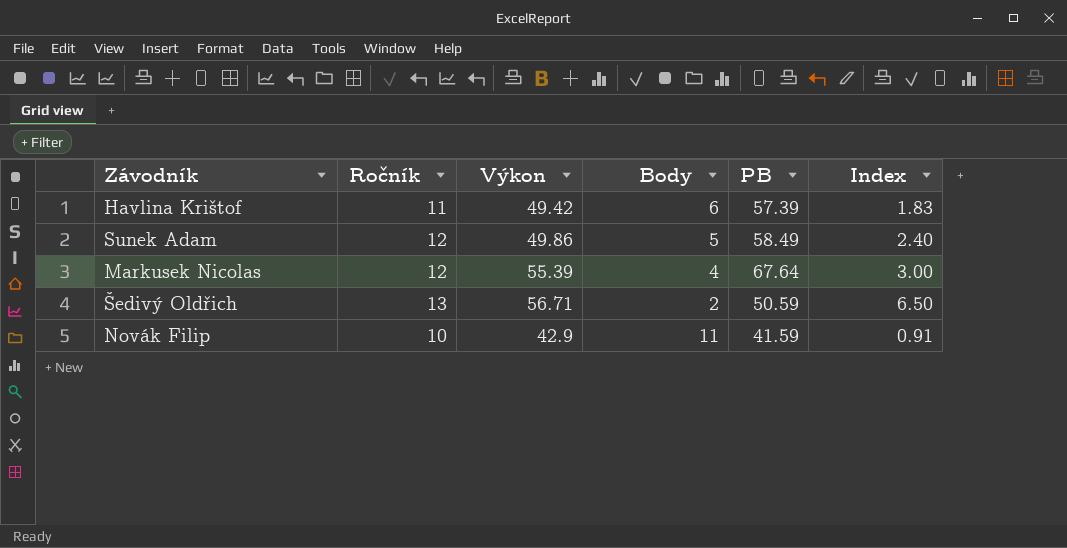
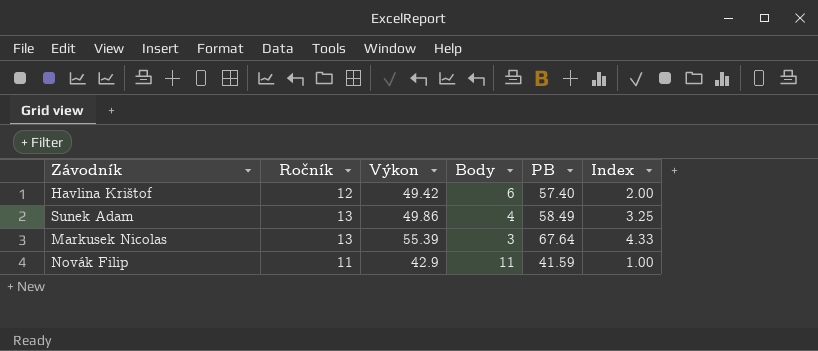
row Šedivý Oldřich: 13 | 56.71 | 2 | 50.59 | 6.50 -> none
Havlina Krištof | Ročník: 11 -> 12
Havlina Krištof | PB: 57.39 -> 57.40
Havlina Krištof | Index: 1.83 -> 2.00
Sunek Adam | Ročník: 12 -> 13
Sunek Adam | Body: 5 -> 4
Sunek Adam | Index: 2.40 -> 3.25
Markusek Nicolas | Ročník: 12 -> 13
Markusek Nicolas | Body: 4 -> 3
Markusek Nicolas | Index: 3.00 -> 4.33
Novák Filip | Ročník: 10 -> 11
Novák Filip | Index: 0.91 -> 1.00

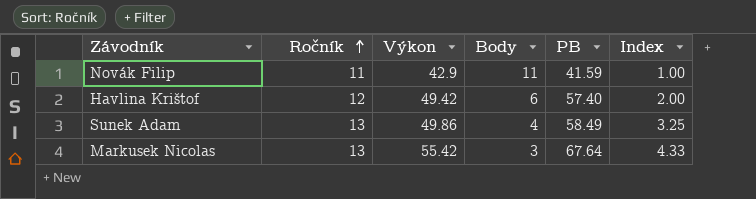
row order: none -> Ročník ascending
Markusek Nicolas | Výkon: 55.39 -> 55.42

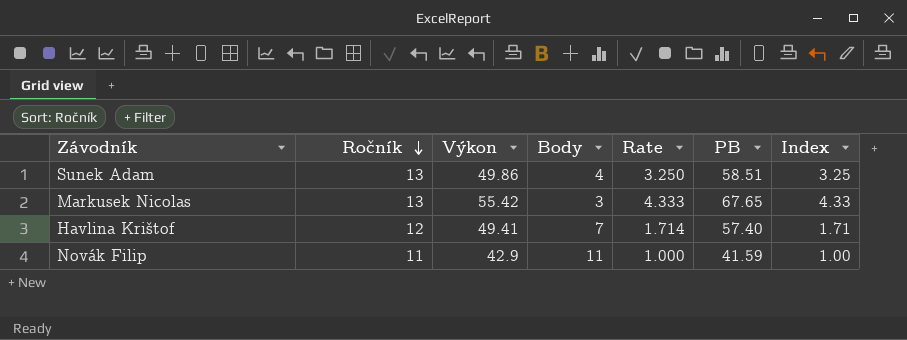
row order: Ročník ascending -> Ročník descending
column Rate | formula: none -> [Ročník] / [Body]
Sunek Adam | PB: 58.49 -> 58.51
Markusek Nicolas | PB: 67.64 -> 67.65
Havlina Krištof | Výkon: 49.42 -> 49.41
Havlina Krištof | Body: 6 -> 7
Havlina Krištof | Index: 2.00 -> 1.71

